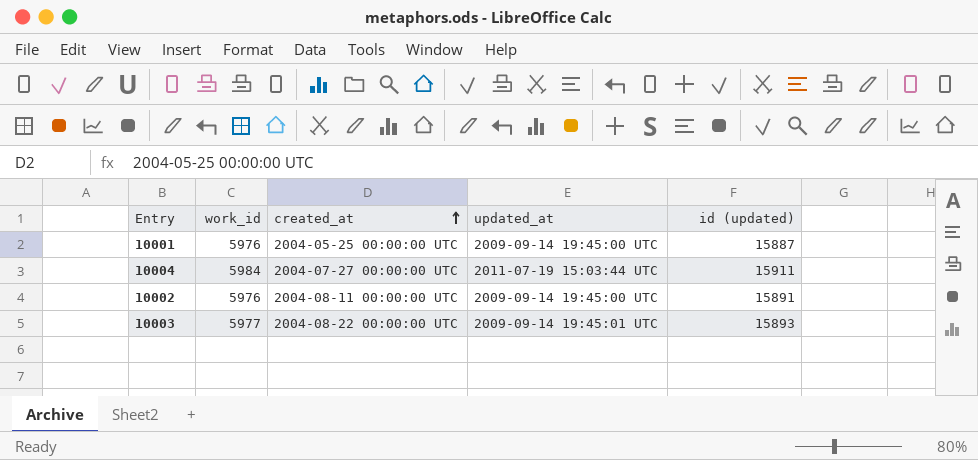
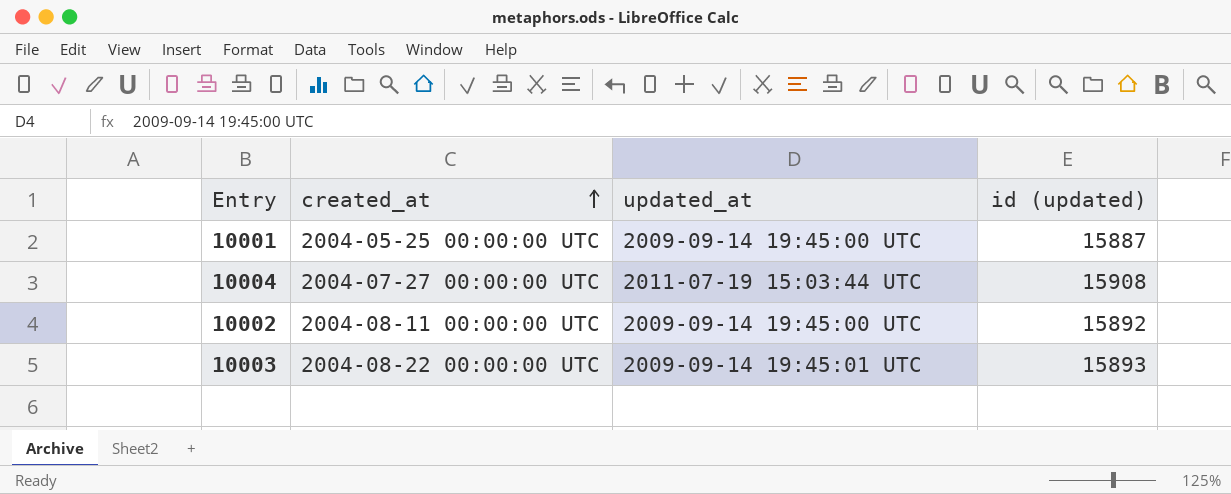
column work_id | position: 2 -> none
10004 | id (updated): 15911 -> 15908
10002 | id (updated): 15891 -> 15892

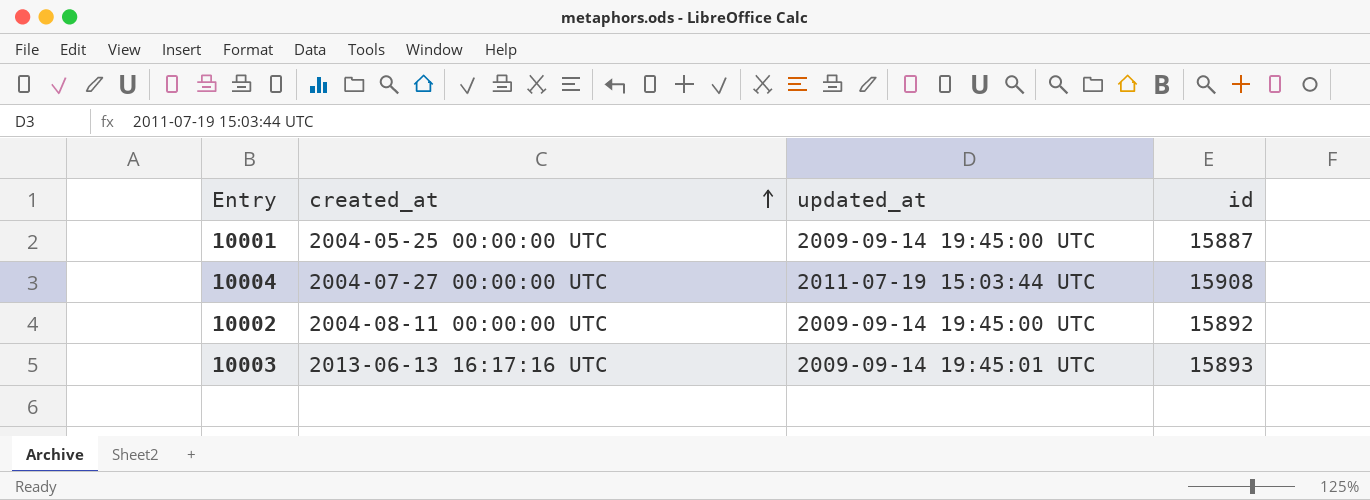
column name: id (updated) -> id
10003 | created_at: 2004-08-22 00:00:00 UTC -> 2013-06-13 16:17:16 UTC

